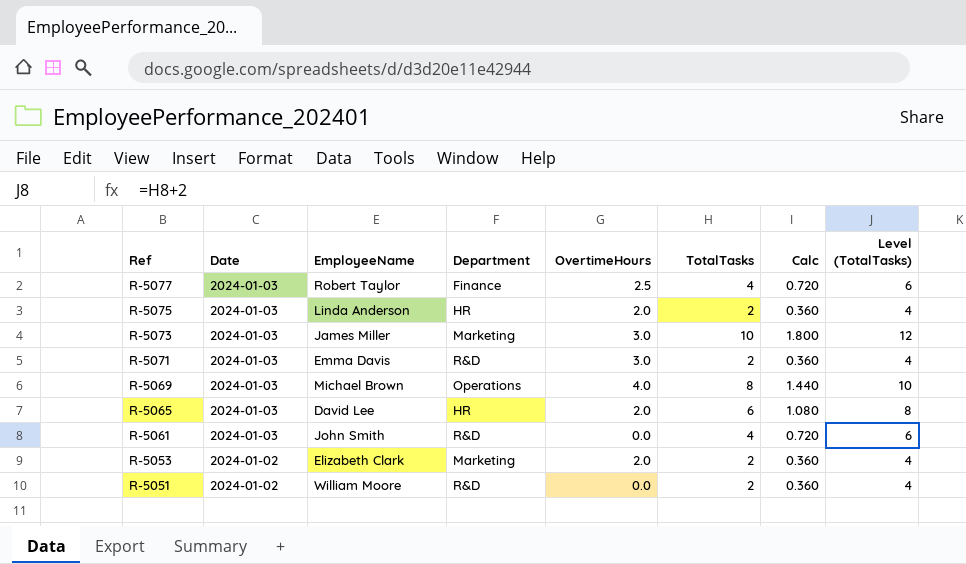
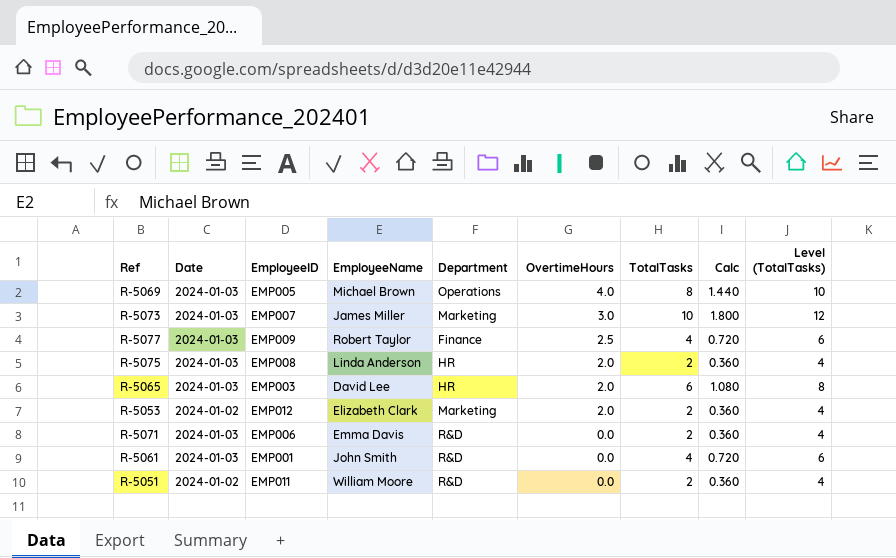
row order: Ref descending -> OvertimeHours descending
column EmployeeID | position: none -> 3
R-5071 | OvertimeHours: 3.0 -> 0.0

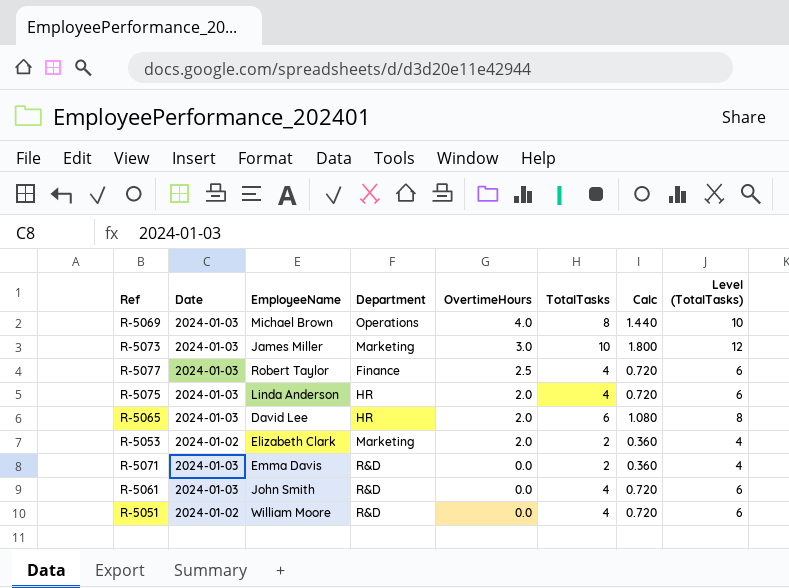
column EmployeeID | position: 3 -> none
R-5075 | TotalTasks: 2 -> 4
R-5075 | Calc: 0.360 -> 0.720
R-5075 | Level (TotalTasks): 4 -> 6
R-5051 | TotalTasks: 2 -> 4
R-5051 | Calc: 0.360 -> 0.720
R-5051 | Level (TotalTasks): 4 -> 6

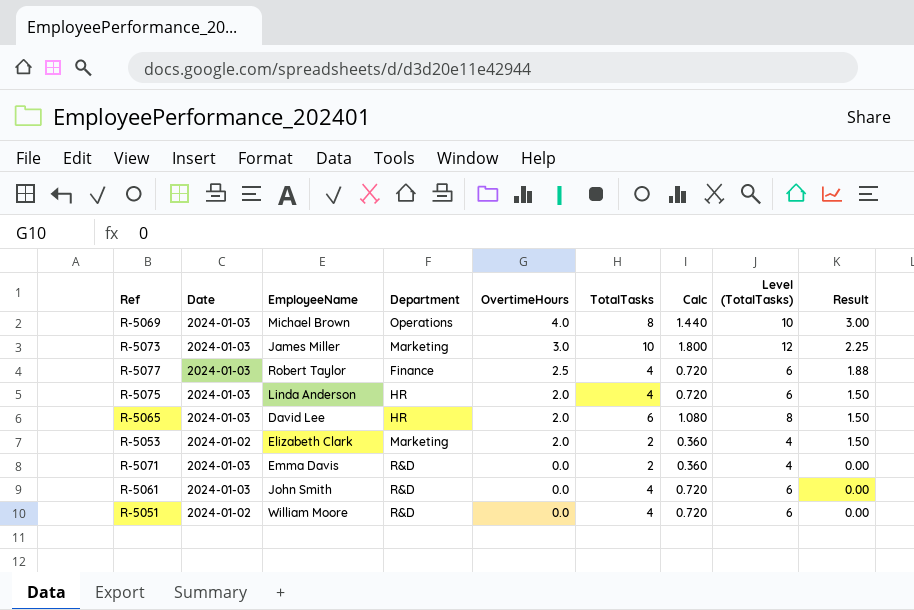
column Result | formula: none -> [OvertimeHours] * 0.75

